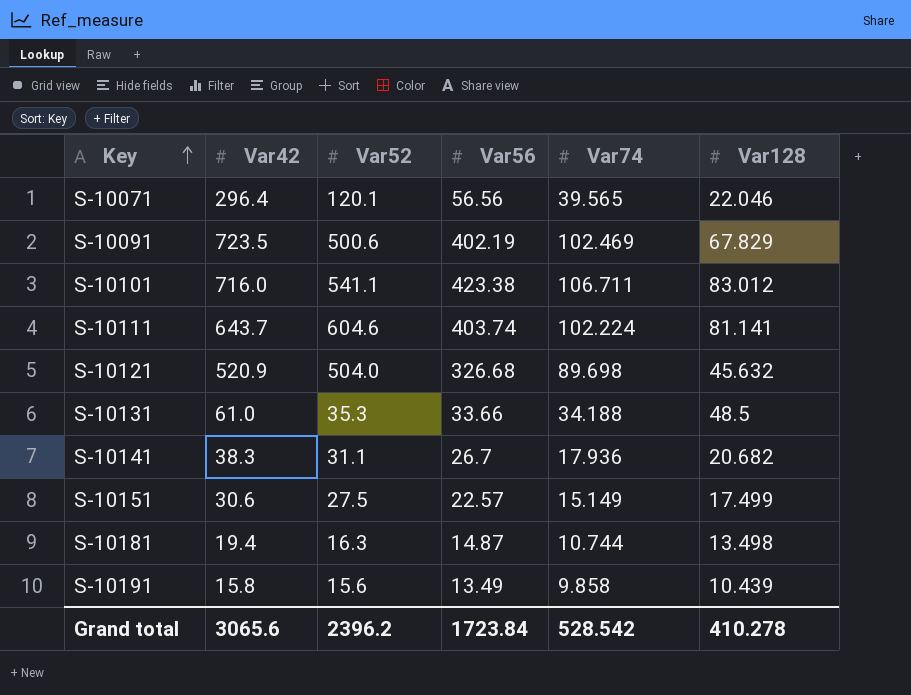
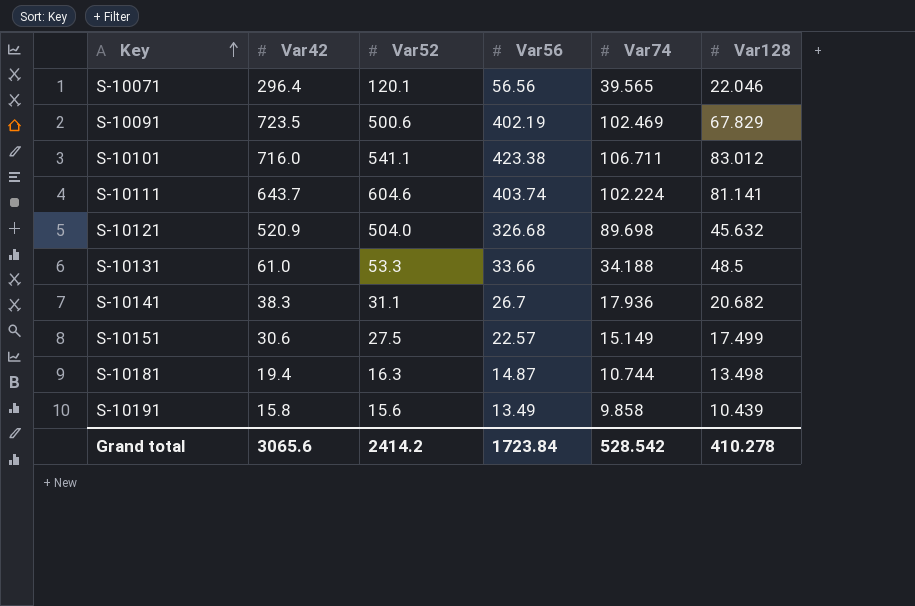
S-10131 | Var52: 35.3 -> 53.3
Grand total | Var52: 2396.2 -> 2414.2

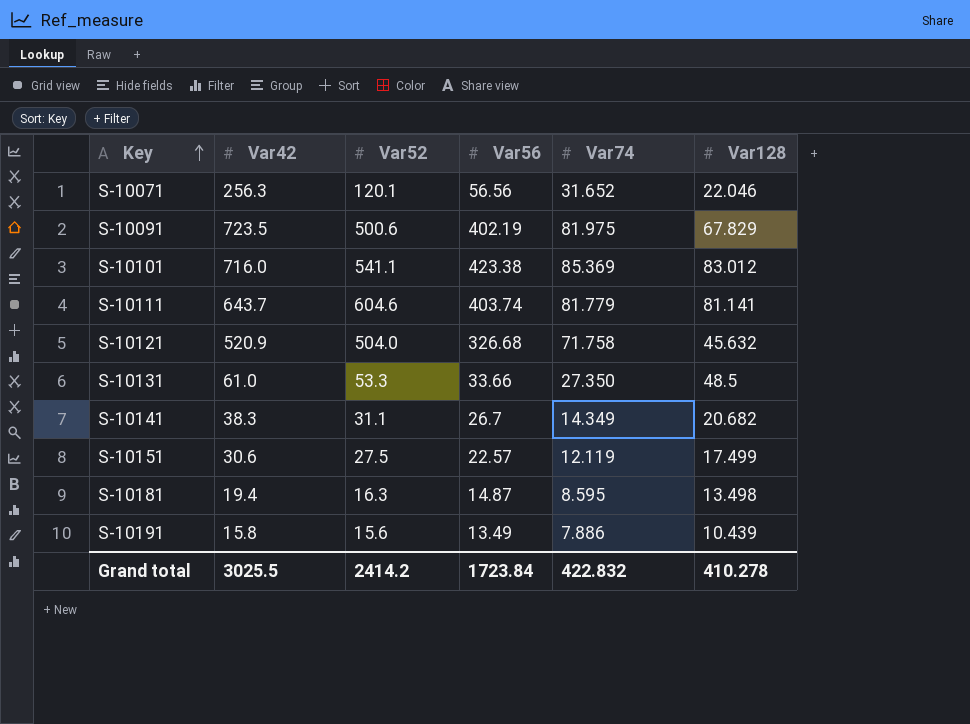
S-10071 | Var42: 296.4 -> 256.3
S-10071 | Var74: 39.565 -> 31.652
S-10091 | Var74: 102.469 -> 81.975
S-10101 | Var74: 106.711 -> 85.369
S-10111 | Var74: 102.224 -> 81.779
S-10121 | Var74: 89.698 -> 71.758
S-10131 | Var74: 34.188 -> 27.350
S-10141 | Var74: 17.936 -> 14.349
S-10151 | Var74: 15.149 -> 12.119
S-10181 | Var74: 10.744 -> 8.595
S-10191 | Var74: 9.858 -> 7.886
Grand total | Var42: 3065.6 -> 3025.5
Grand total | Var74: 528.542 -> 422.832

